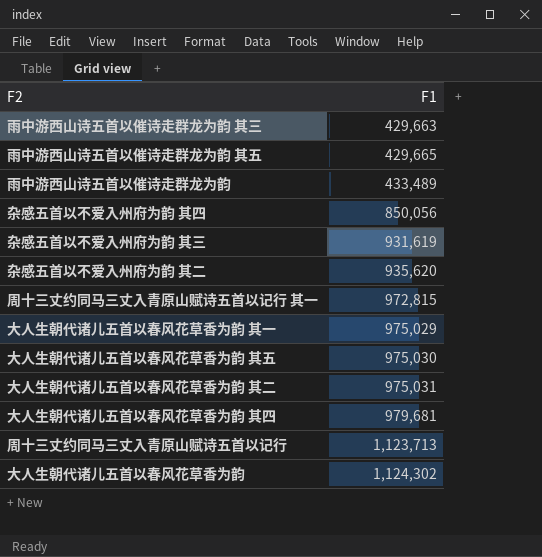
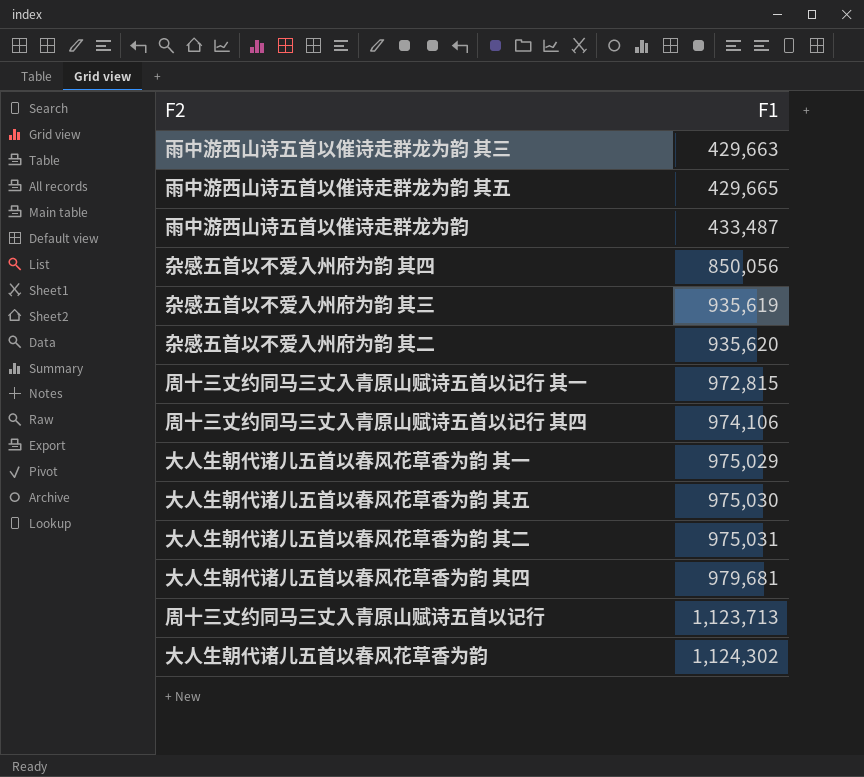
雨中游西山诗五首以催诗走群龙为韵 | F1: 433,489 -> 433,487
杂感五首以不爱入州府为韵 其三 | F1: 931,619 -> 935,619
row 周十三丈约同马三丈入青原山赋诗五首以记行 其四: none -> 974,106

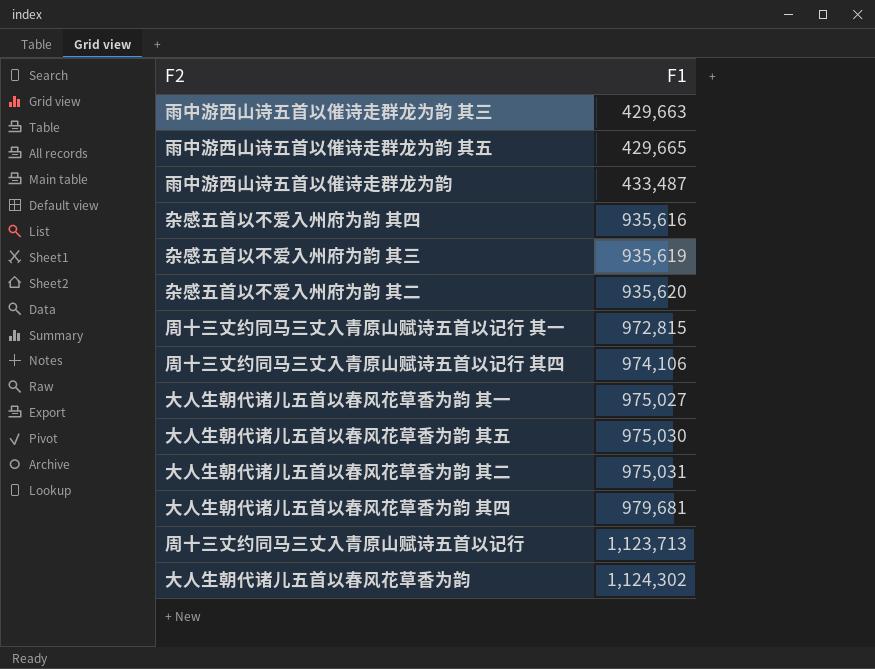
杂感五首以不爱入州府为韵 其四 | F1: 850,056 -> 935,616
大人生朝代诸儿五首以春风花草香为韵 其一 | F1: 975,029 -> 975,027

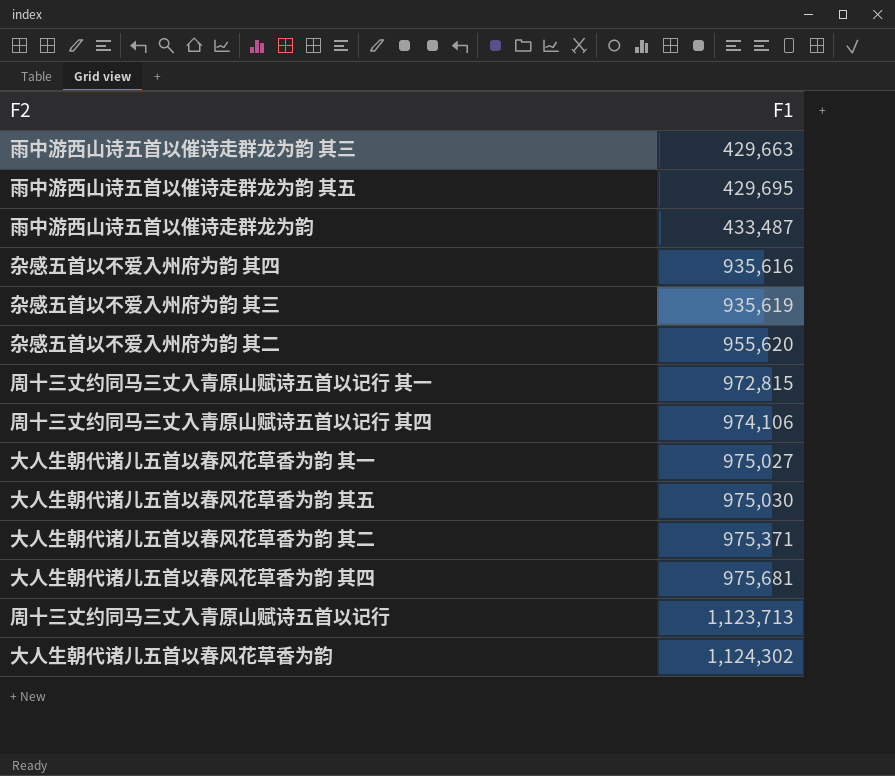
雨中游西山诗五首以催诗走群龙为韵 其五 | F1: 429,665 -> 429,695
杂感五首以不爱入州府为韵 其二 | F1: 935,620 -> 955,620
大人生朝代诸儿五首以春风花草香为韵 其二 | F1: 975,031 -> 975,371
大人生朝代诸儿五首以春风花草香为韵 其四 | F1: 979,681 -> 975,681

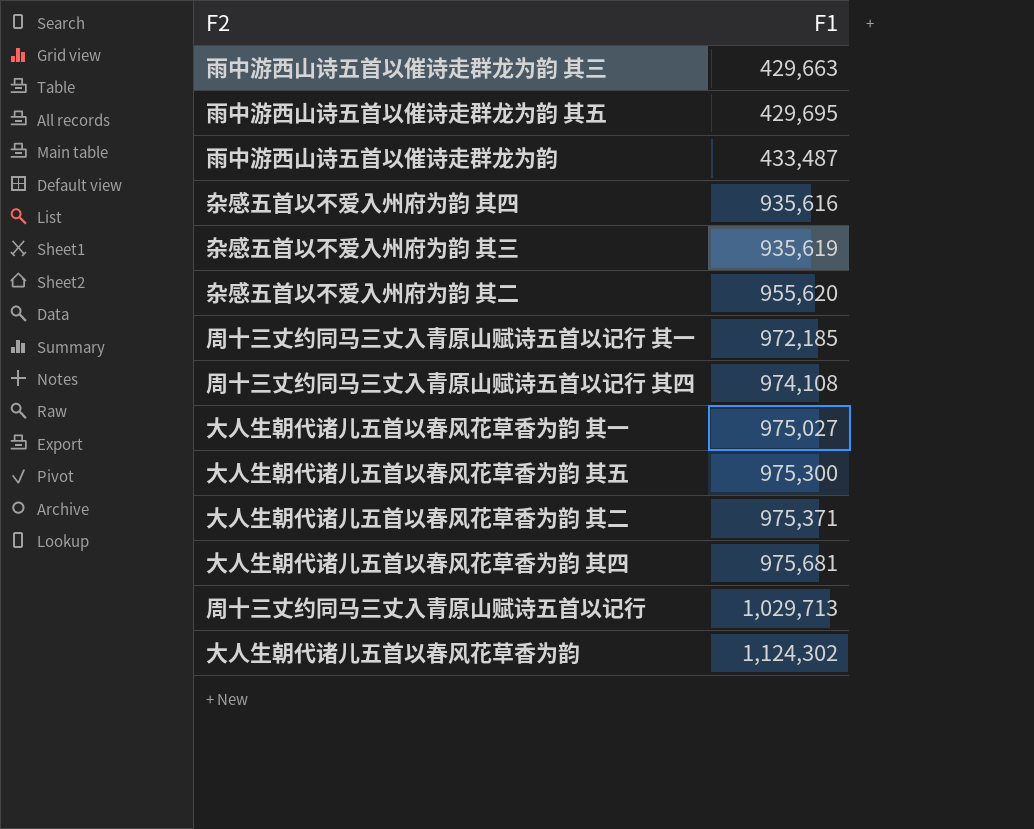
周十三丈约同马三丈入青原山赋诗五首以记行 其一 | F1: 972,815 -> 972,185
周十三丈约同马三丈入青原山赋诗五首以记行 其四 | F1: 974,106 -> 974,108
大人生朝代诸儿五首以春风花草香为韵 其五 | F1: 975,030 -> 975,300
周十三丈约同马三丈入青原山赋诗五首以记行 | F1: 1,123,713 -> 1,029,713

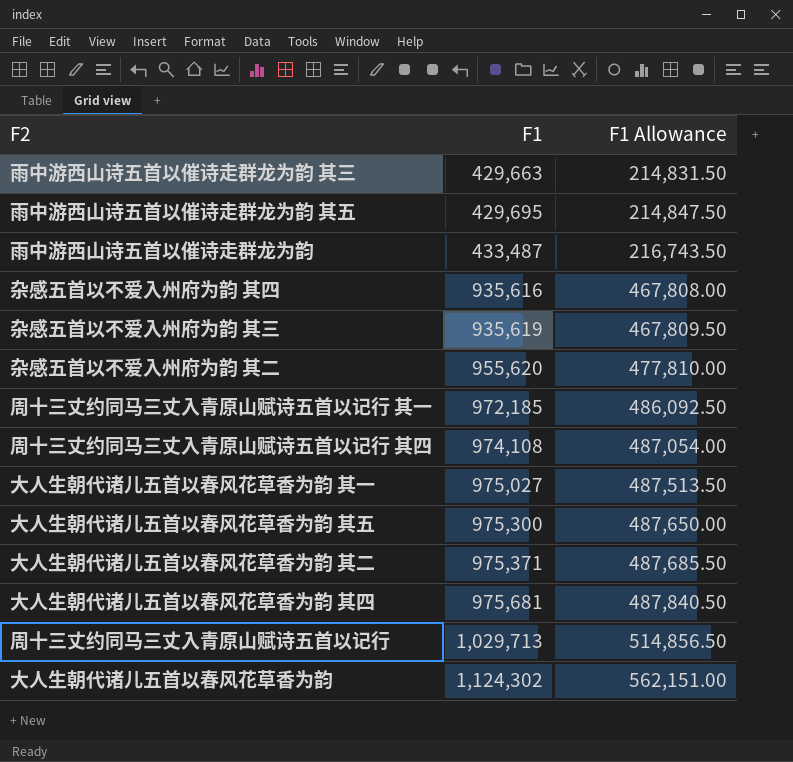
column F1 Allowance | formula: none -> [F1] * 0.5

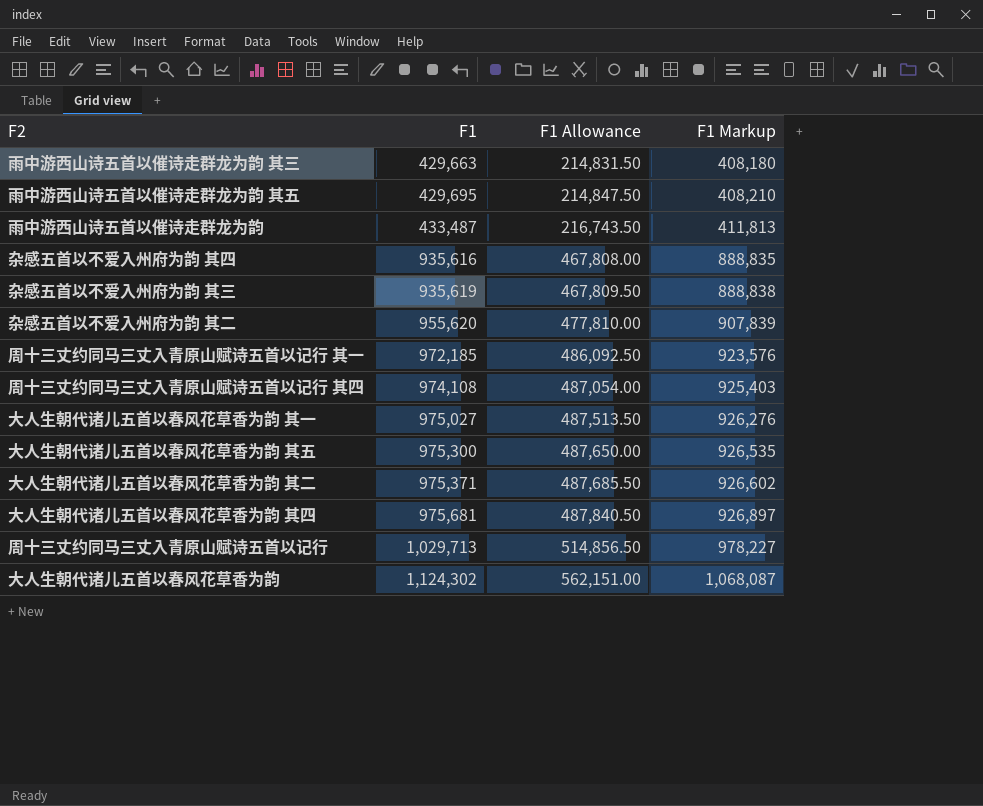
column F1 Markup | formula: none -> [F1] * 0.95

